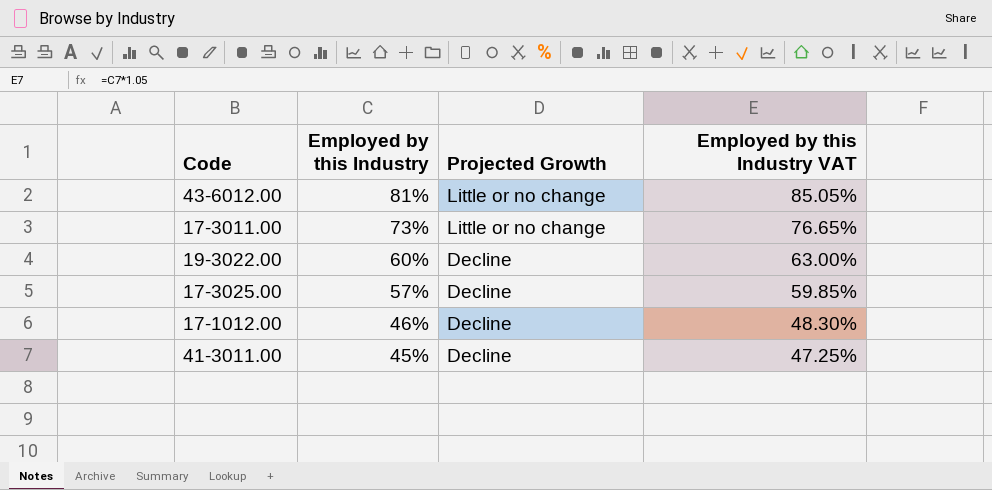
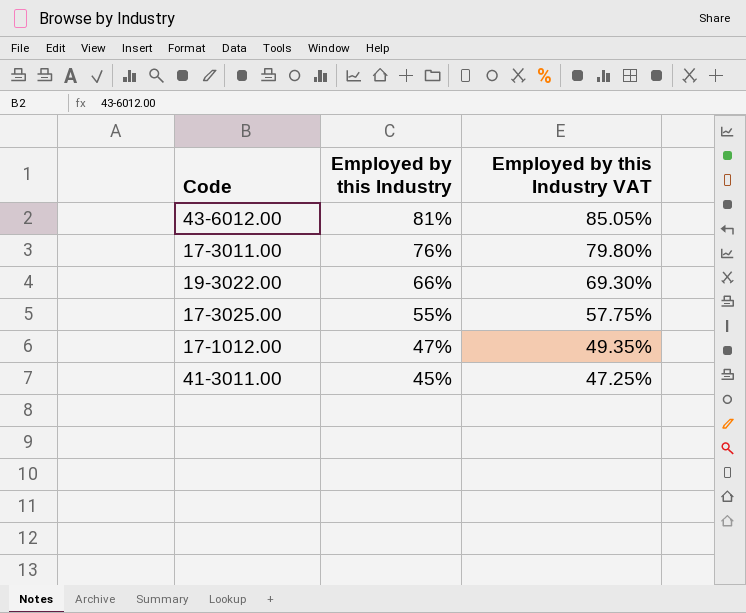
column Projected Growth | position: 3 -> none
17-3011.00 | Employed by this Industry: 73% -> 76%
17-3011.00 | Employed by this Industry VAT: 76.65% -> 79.80%
19-3022.00 | Employed by this Industry: 60% -> 66%
19-3022.00 | Employed by this Industry VAT: 63.00% -> 69.30%
17-3025.00 | Employed by this Industry: 57% -> 55%
17-3025.00 | Employed by this Industry VAT: 59.85% -> 57.75%
17-1012.00 | Employed by this Industry: 46% -> 47%
17-1012.00 | Employed by this Industry VAT: 48.30% -> 49.35%

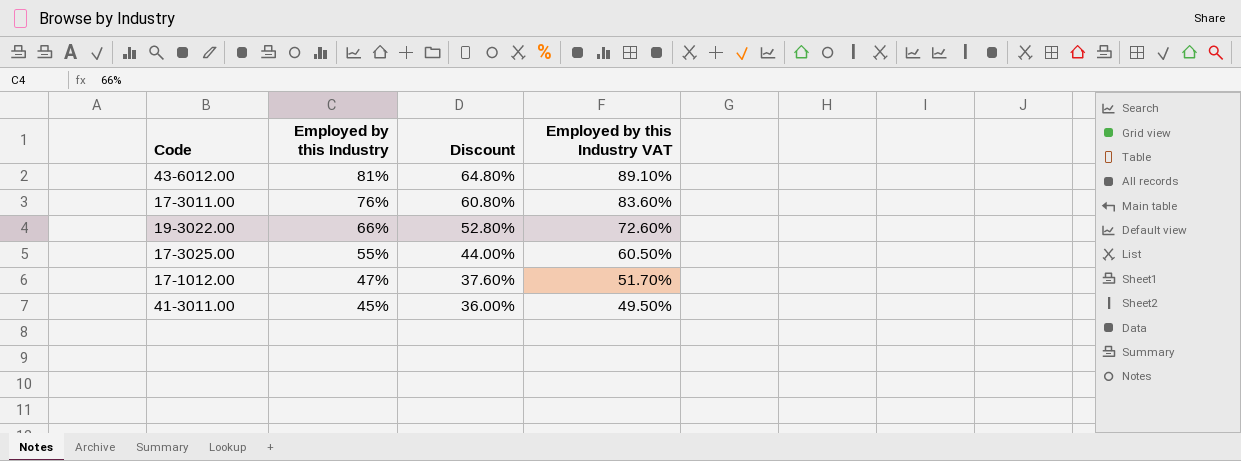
column Discount | formula: none -> [Employed by this Industry] * 0.8
column Employed by this Industry VAT | formula: [Employed by this Industry] * 1.05 -> [Employed by this Industry] * 1.1

